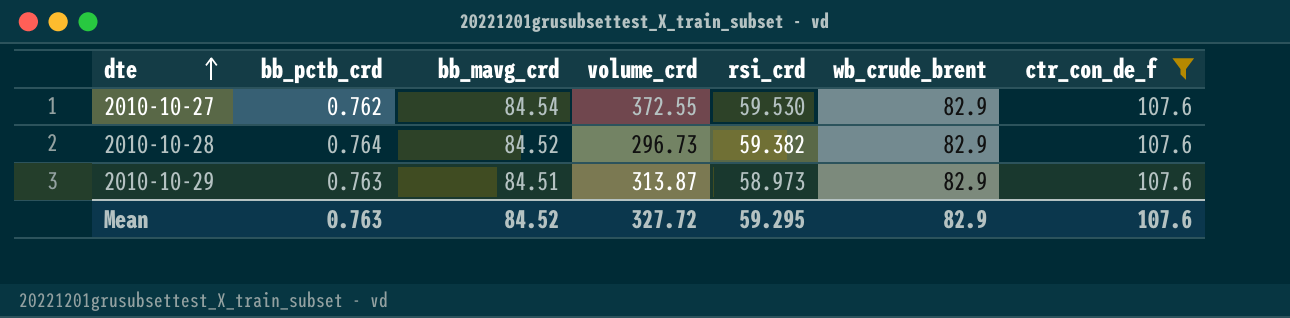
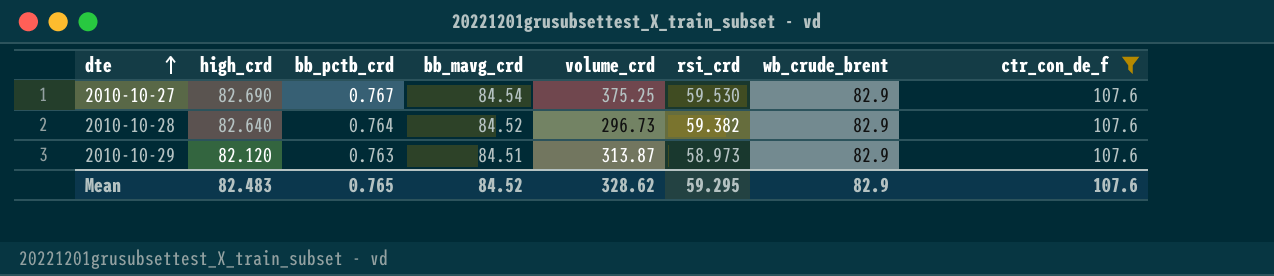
column high_crd | position: none -> 2
2010-10-27 | bb_pctb_crd: 0.762 -> 0.767
2010-10-27 | volume_crd: 372.55 -> 375.25
Mean | bb_pctb_crd: 0.763 -> 0.765
Mean | volume_crd: 327.72 -> 328.62

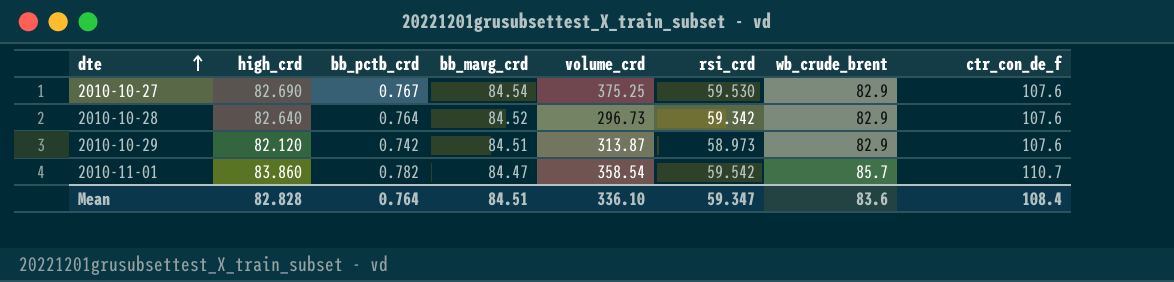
filter: ctr_con_de_f = 107.6 -> none
2010-10-28 | rsi_crd: 59.382 -> 59.342
2010-10-29 | bb_pctb_crd: 0.763 -> 0.742
Mean | high_crd: 82.483 -> 82.828
Mean | bb_pctb_crd: 0.765 -> 0.764
Mean | bb_mavg_crd: 84.52 -> 84.51
Mean | volume_crd: 328.62 -> 336.10
Mean | rsi_crd: 59.295 -> 59.347
Mean | wb_crude_brent: 82.9 -> 83.6
Mean | ctr_con_de_f: 107.6 -> 108.4

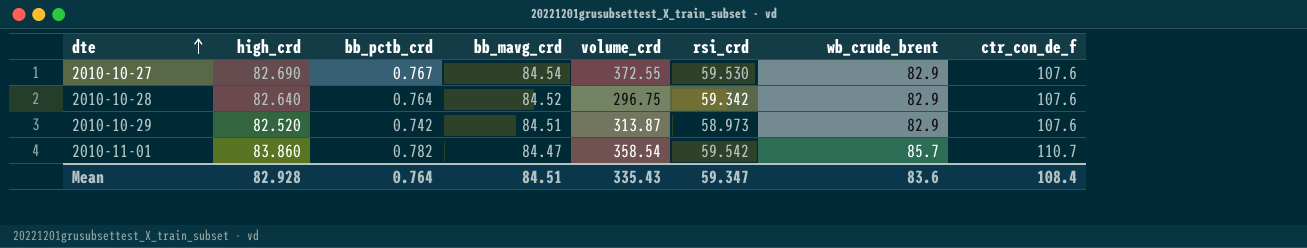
2010-10-27 | volume_crd: 375.25 -> 372.55
2010-10-28 | volume_crd: 296.73 -> 296.75
2010-10-29 | high_crd: 82.120 -> 82.520
Mean | high_crd: 82.828 -> 82.928
Mean | volume_crd: 336.10 -> 335.43

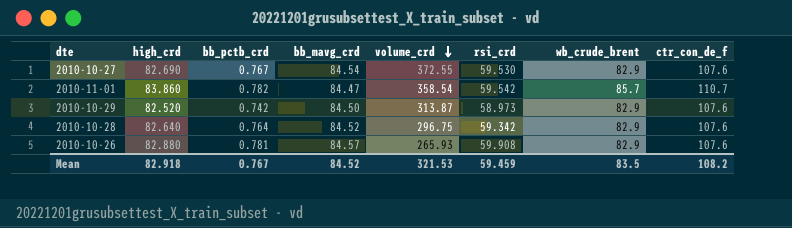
row order: dte ascending -> volume_crd descending
2010-10-29 | bb_mavg_crd: 84.51 -> 84.50
row 2010-10-26: none -> 82.880 | 0.781 | 84.57 | 265.93 | 59.908 | 82.9 | 107.6
Mean | high_crd: 82.928 -> 82.918
Mean | bb_pctb_crd: 0.764 -> 0.767
Mean | bb_mavg_crd: 84.51 -> 84.52
Mean | volume_crd: 335.43 -> 321.53
Mean | rsi_crd: 59.347 -> 59.459
Mean | wb_crude_brent: 83.6 -> 83.5
Mean | ctr_con_de_f: 108.4 -> 108.2

